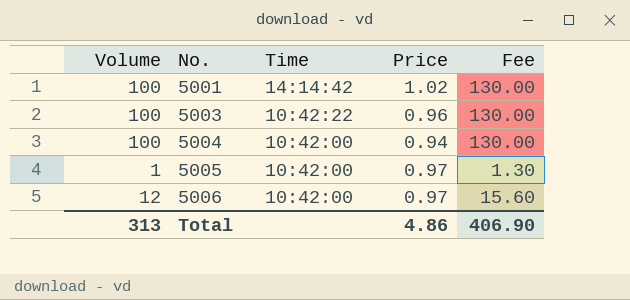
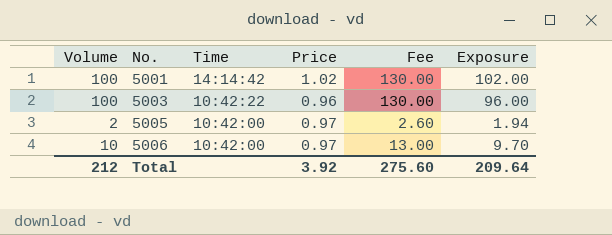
column Exposure | formula: none -> [Volume] * [Price]
row 5004: 100 | 10:42:00 | 0.94 | 130.00 -> none
5005 | Volume: 1 -> 2
5005 | Fee: 1.30 -> 2.60
5006 | Volume: 12 -> 10
5006 | Fee: 15.60 -> 13.00
Total | Volume: 313 -> 212
Total | Price: 4.86 -> 3.92
Total | Fee: 406.90 -> 275.60

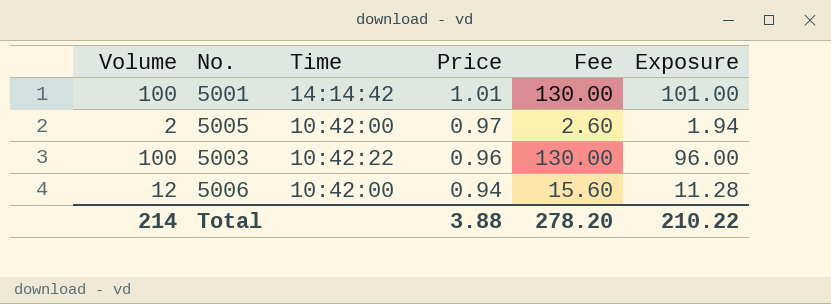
row order: No. ascending -> Price descending
5001 | Price: 1.02 -> 1.01
5001 | Exposure: 102.00 -> 101.00
5006 | Volume: 10 -> 12
5006 | Price: 0.97 -> 0.94
5006 | Fee: 13.00 -> 15.60
5006 | Exposure: 9.70 -> 11.28
Total | Volume: 212 -> 214
Total | Price: 3.92 -> 3.88
Total | Fee: 275.60 -> 278.20
Total | Exposure: 209.64 -> 210.22

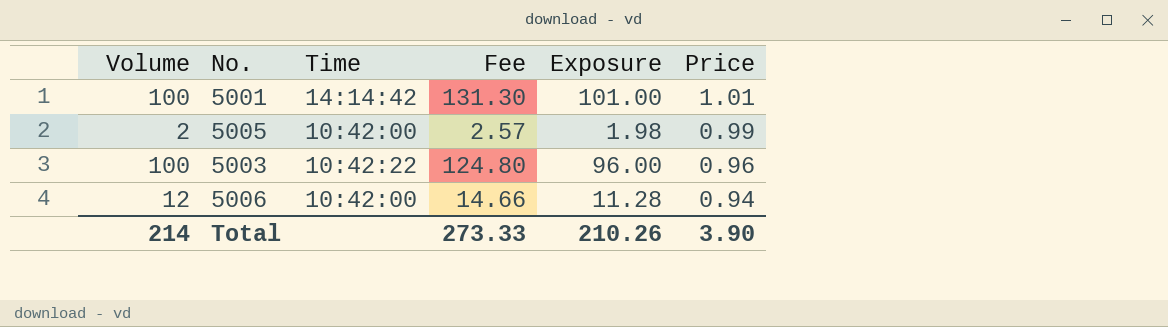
column Fee | formula: [Volume] * 1.3 -> [Exposure] * 1.3
column Price | position: 4 -> 6
5005 | Exposure: 1.94 -> 1.98
5005 | Price: 0.97 -> 0.99
Total | Fee: 278.20 -> 273.33
Total | Exposure: 210.22 -> 210.26
Total | Price: 3.88 -> 3.90

